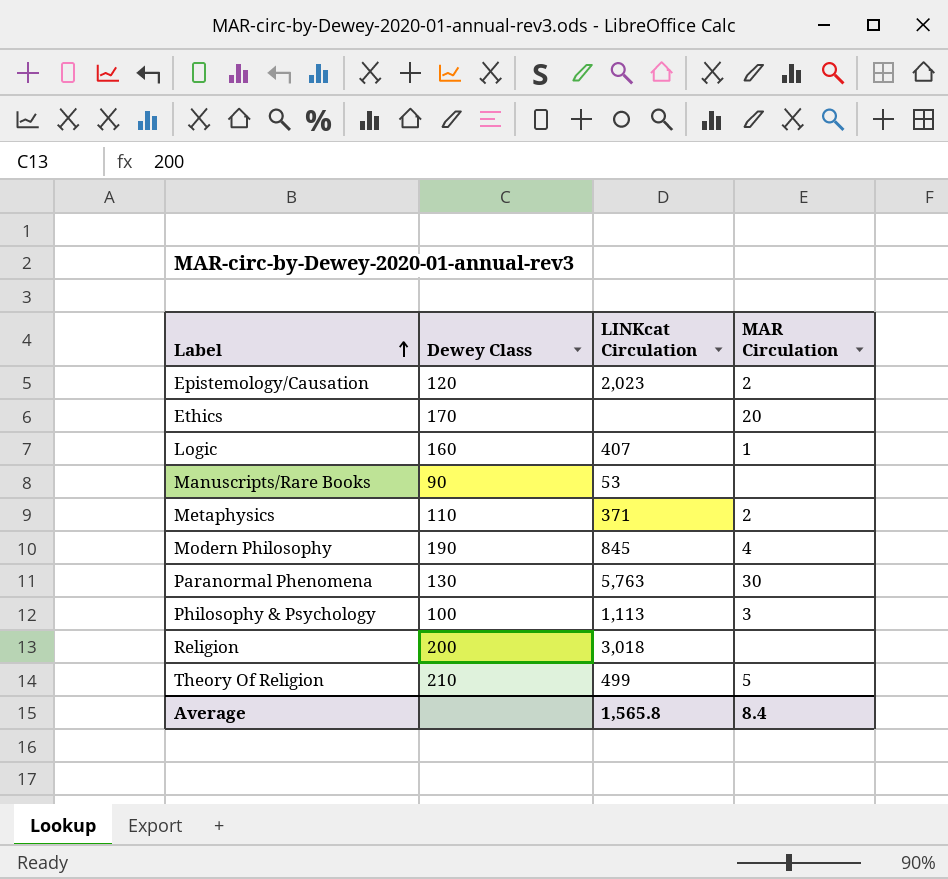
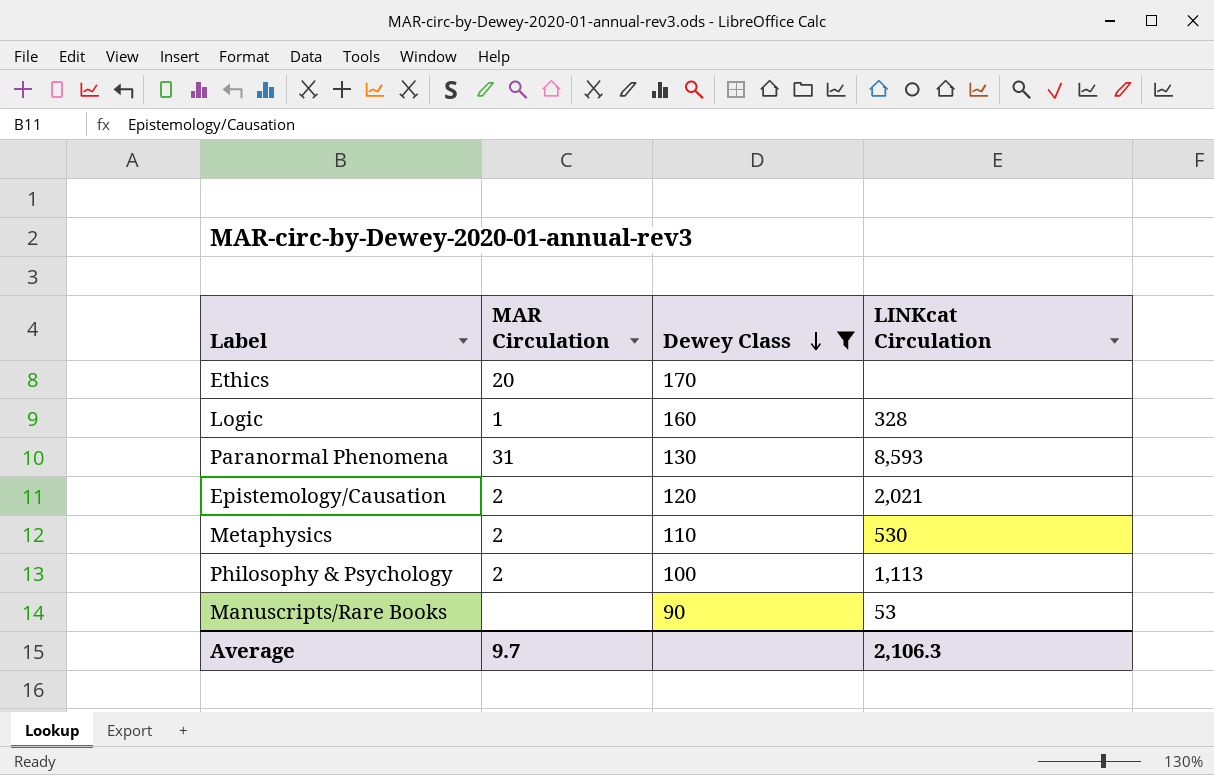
filter: none -> Dewey Class <= 170
row order: Label ascending -> Dewey Class descending
column MAR Circulation | position: 4 -> 2
Logic | LINKcat Circulation: 407 -> 328
Paranormal Phenomena | MAR Circulation: 30 -> 31
Paranormal Phenomena | LINKcat Circulation: 5,763 -> 8,593
Epistemology/Causation | LINKcat Circulation: 2,023 -> 2,021
Metaphysics | LINKcat Circulation: 371 -> 530
Philosophy & Psychology | MAR Circulation: 3 -> 2
Average | MAR Circulation: 8.4 -> 9.7
Average | LINKcat Circulation: 1,565.8 -> 2,106.3

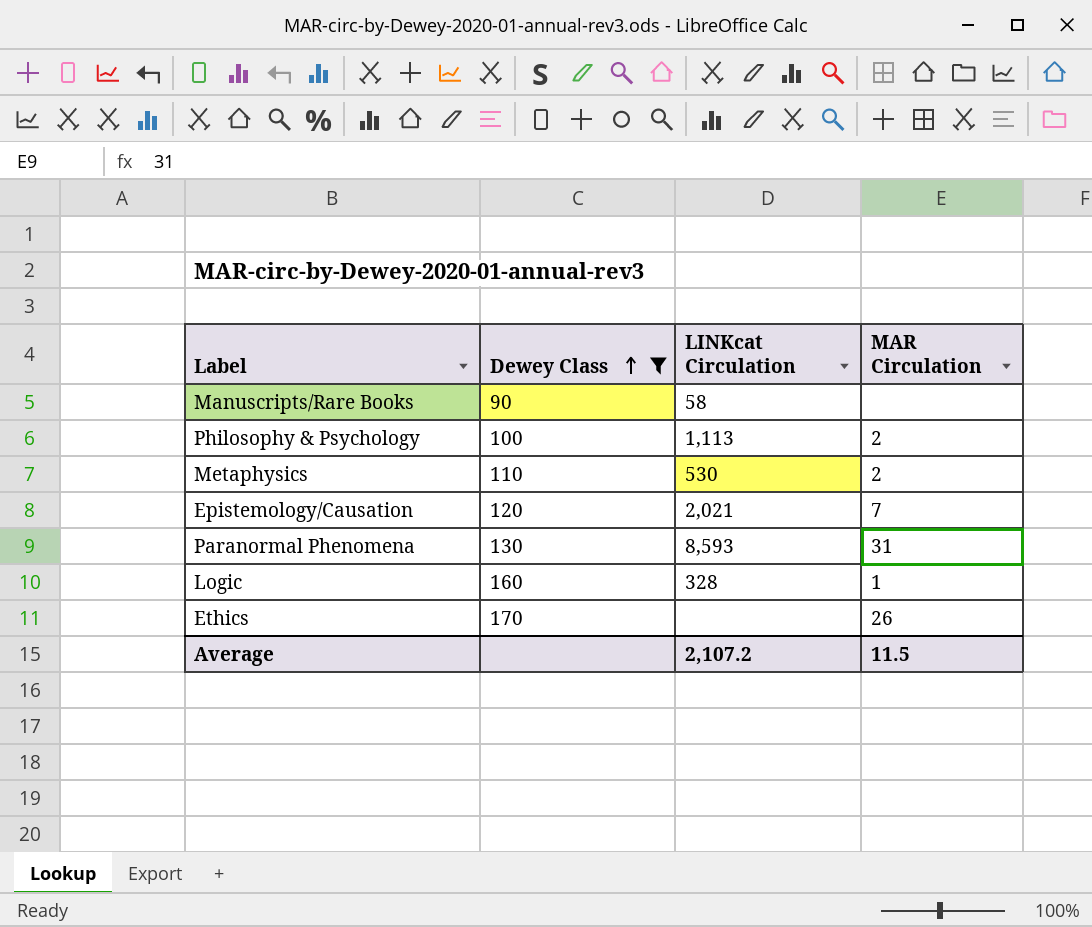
row order: Dewey Class descending -> Dewey Class ascending
column MAR Circulation | position: 2 -> 4
Manuscripts/Rare Books | LINKcat Circulation: 53 -> 58
Epistemology/Causation | MAR Circulation: 2 -> 7
Ethics | MAR Circulation: 20 -> 26
Average | LINKcat Circulation: 2,106.3 -> 2,107.2
Average | MAR Circulation: 9.7 -> 11.5

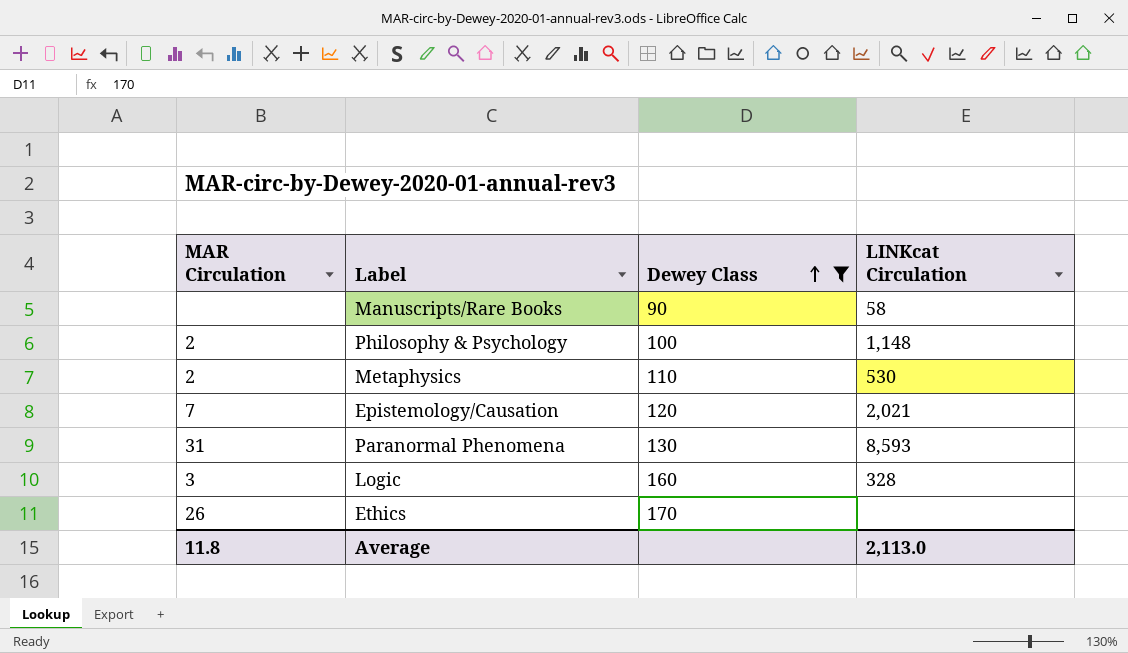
column MAR Circulation | position: 4 -> 1
Philosophy & Psychology | LINKcat Circulation: 1,113 -> 1,148
Logic | MAR Circulation: 1 -> 3
Average | MAR Circulation: 11.5 -> 11.8
Average | LINKcat Circulation: 2,107.2 -> 2,113.0

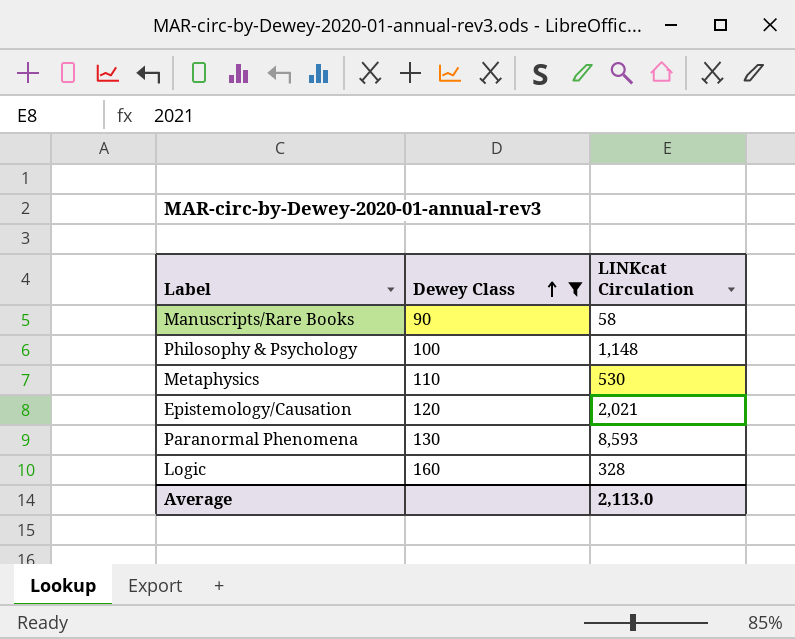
column MAR Circulation | position: 1 -> none
row Ethics: 26 | 170 | none -> none

